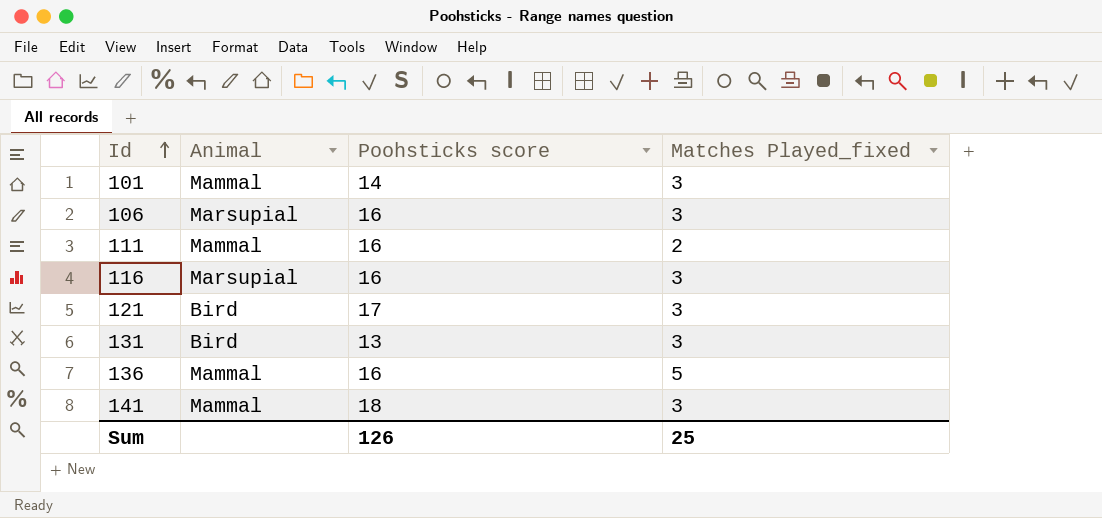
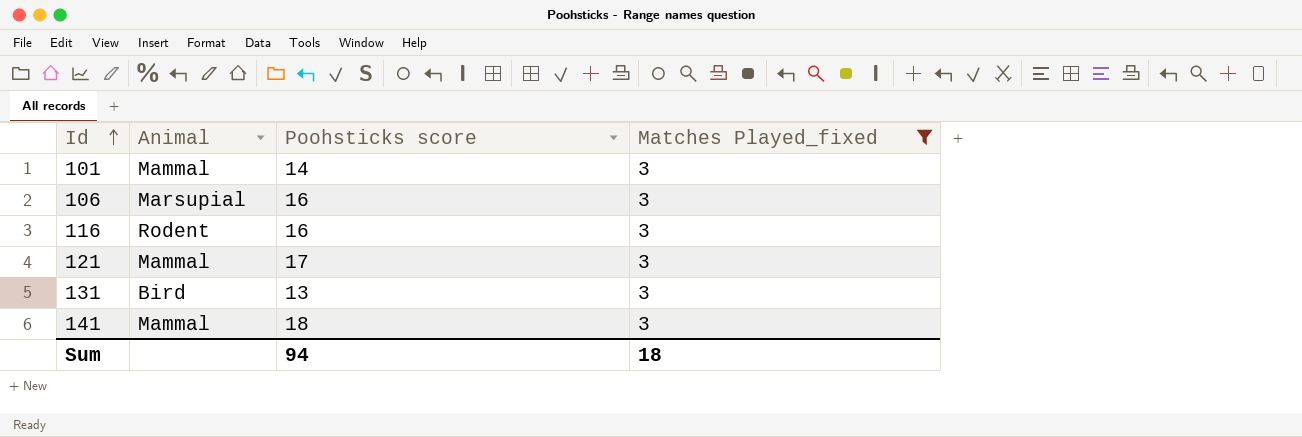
filter: none -> Matches Played_fixed = 3
116 | Animal: Marsupial -> Rodent
121 | Animal: Bird -> Mammal
Sum | Poohsticks score: 126 -> 94
Sum | Matches Played_fixed: 25 -> 18

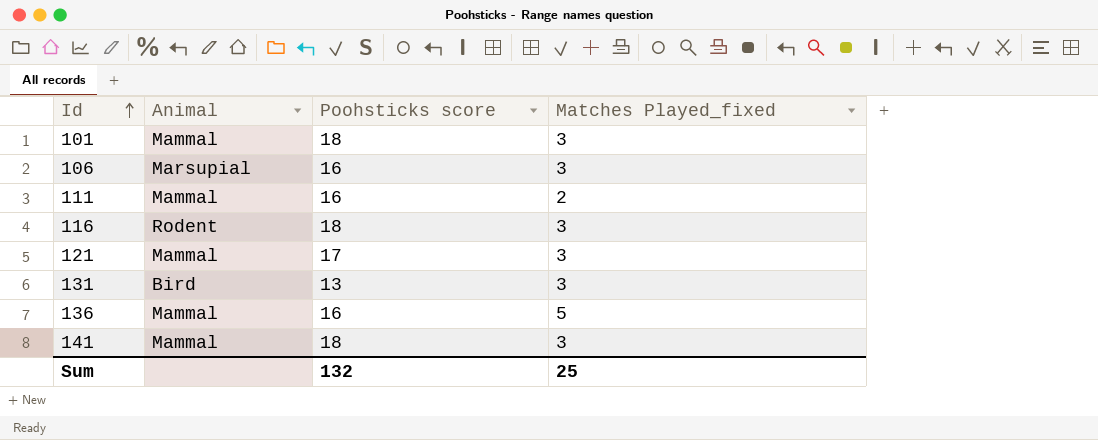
filter: Matches Played_fixed = 3 -> none
101 | Poohsticks score: 14 -> 18
116 | Poohsticks score: 16 -> 18
Sum | Poohsticks score: 94 -> 132
Sum | Matches Played_fixed: 18 -> 25

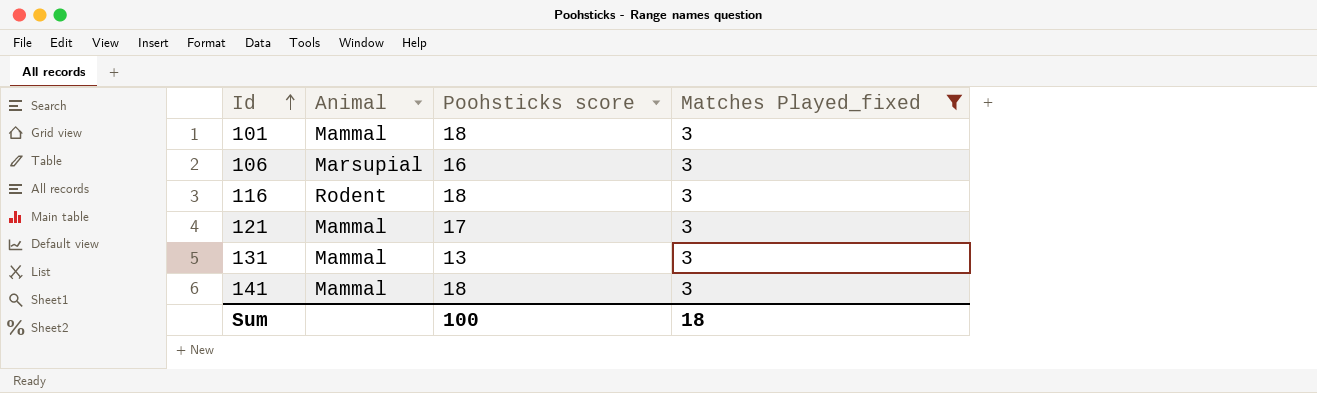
filter: none -> Matches Played_fixed = 3
131 | Animal: Bird -> Mammal
Sum | Poohsticks score: 132 -> 100
Sum | Matches Played_fixed: 25 -> 18

